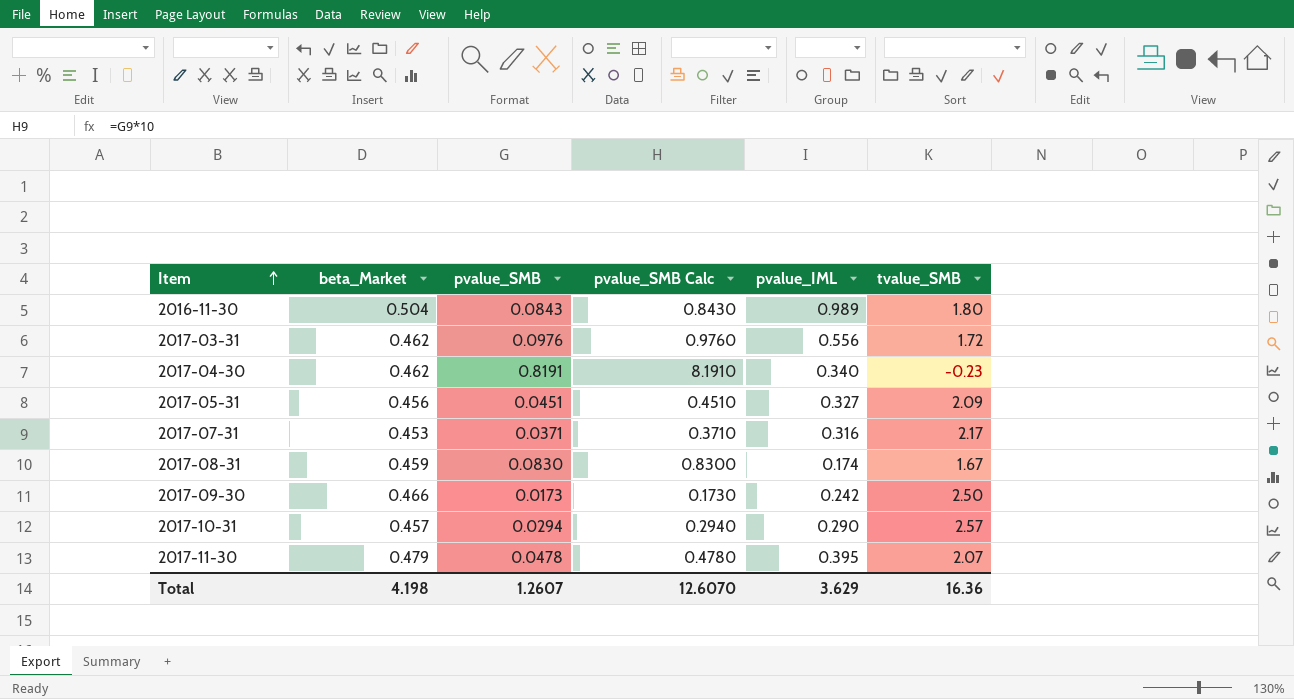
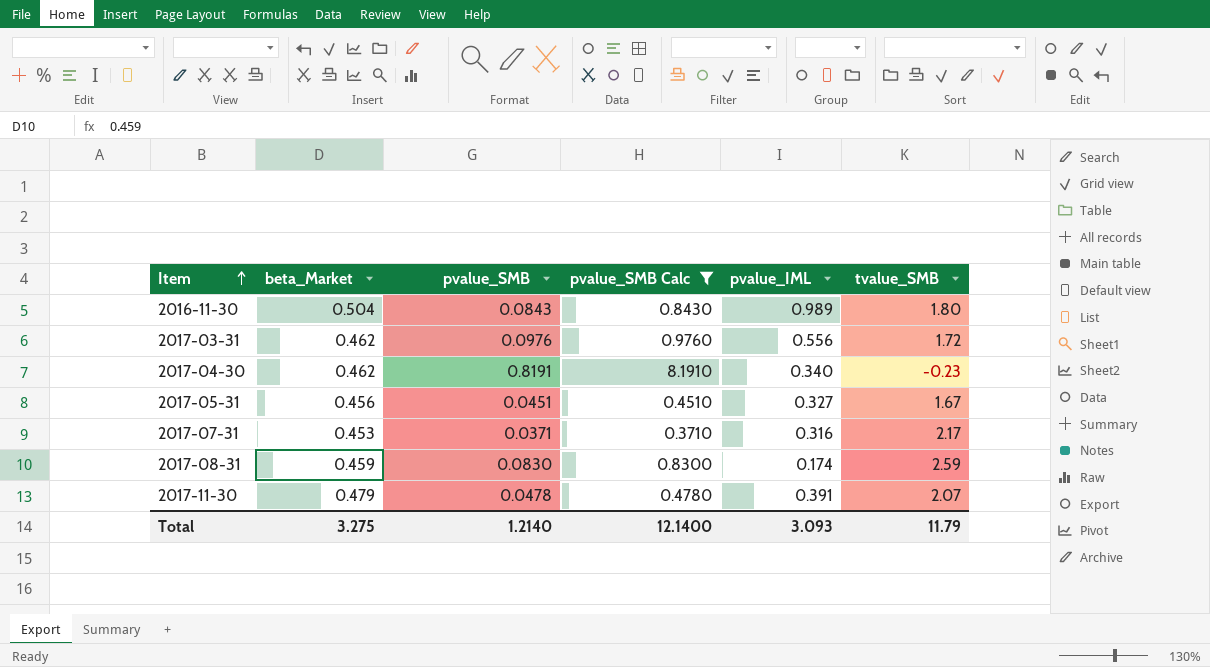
filter: none -> pvalue_SMB Calc >= 0.3710
2017-05-31 | tvalue_SMB: 2.09 -> 1.67
2017-08-31 | tvalue_SMB: 1.67 -> 2.59
2017-11-30 | pvalue_IML: 0.395 -> 0.391
Total | beta_Market: 4.198 -> 3.275
Total | pvalue_SMB: 1.2607 -> 1.2140
Total | pvalue_SMB Calc: 12.6070 -> 12.1400
Total | pvalue_IML: 3.629 -> 3.093
Total | tvalue_SMB: 16.36 -> 11.79

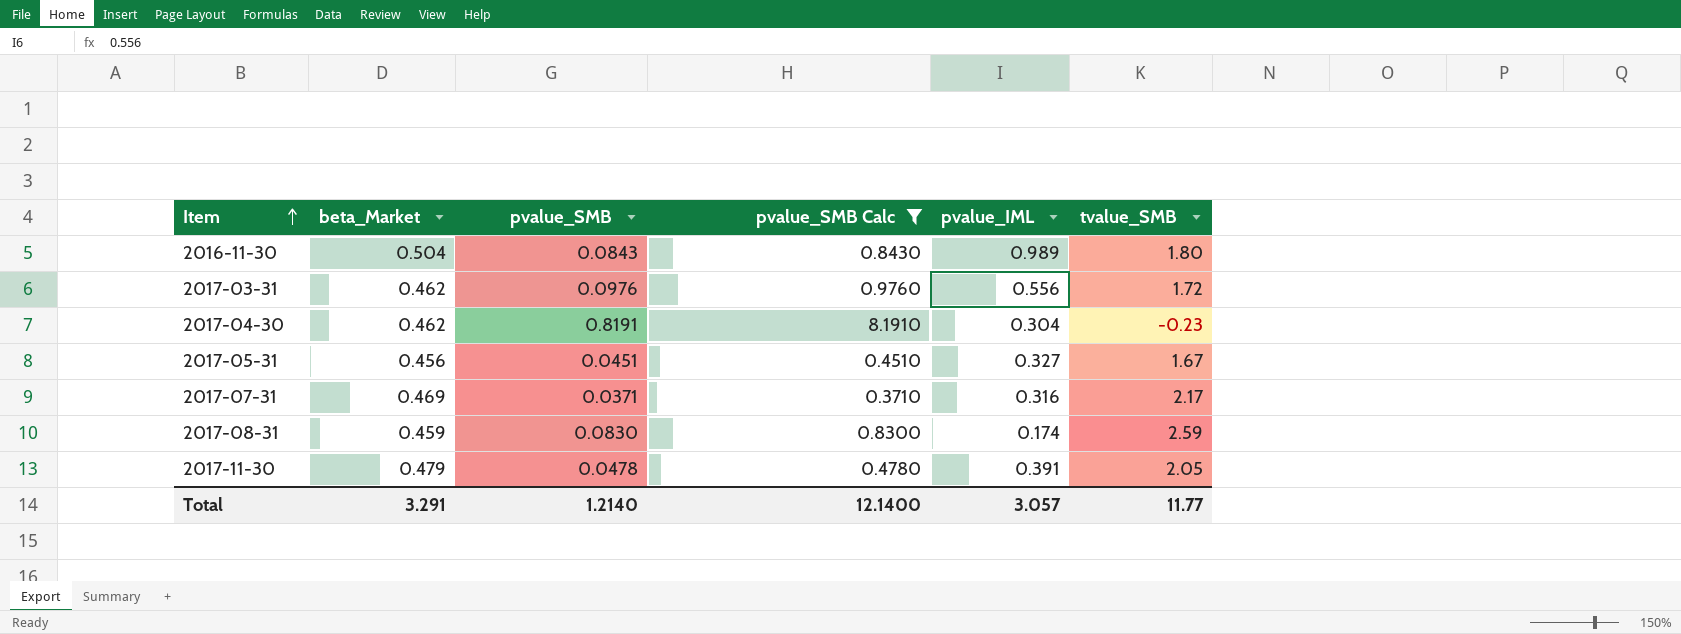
2017-04-30 | pvalue_IML: 0.340 -> 0.304
2017-07-31 | beta_Market: 0.453 -> 0.469
2017-11-30 | tvalue_SMB: 2.07 -> 2.05
Total | beta_Market: 3.275 -> 3.291
Total | pvalue_IML: 3.093 -> 3.057
Total | tvalue_SMB: 11.79 -> 11.77

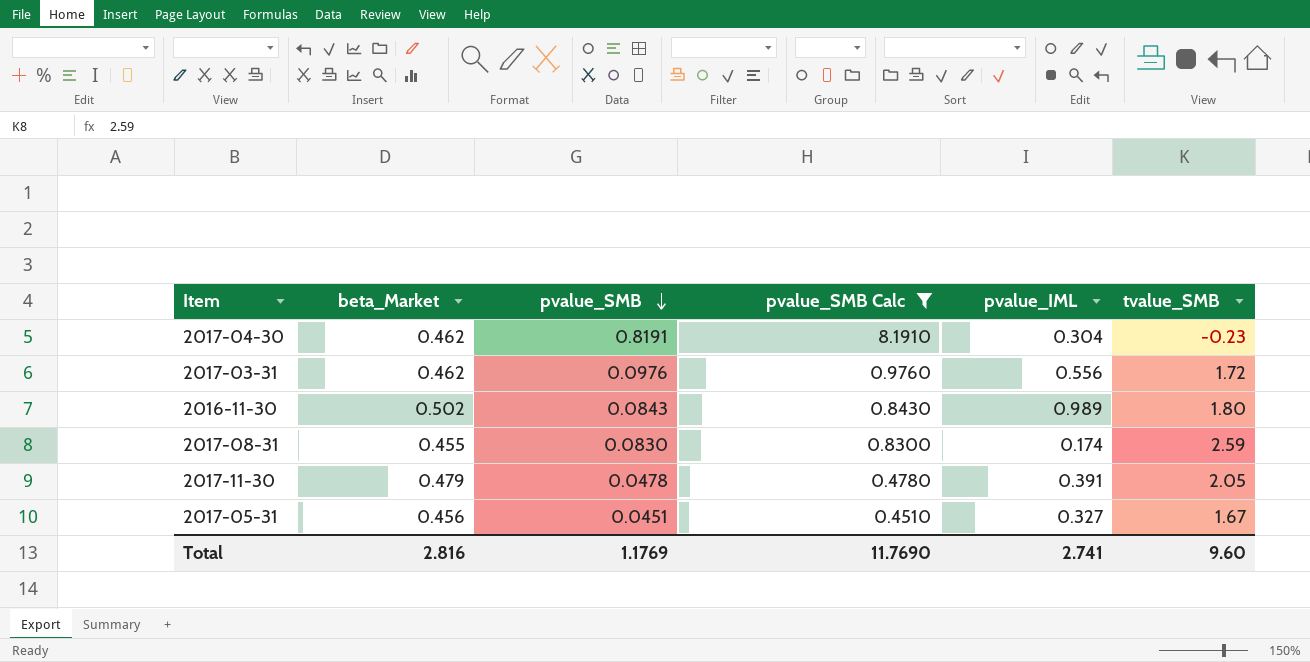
row order: Item ascending -> pvalue_SMB descending
row 2017-07-31: 0.469 | 0.0371 | 0.3710 | 0.316 | 2.17 -> none
2016-11-30 | beta_Market: 0.504 -> 0.502
2017-08-31 | beta_Market: 0.459 -> 0.455
Total | beta_Market: 3.291 -> 2.816
Total | pvalue_SMB: 1.2140 -> 1.1769
Total | pvalue_SMB Calc: 12.1400 -> 11.7690
Total | pvalue_IML: 3.057 -> 2.741
Total | tvalue_SMB: 11.77 -> 9.60

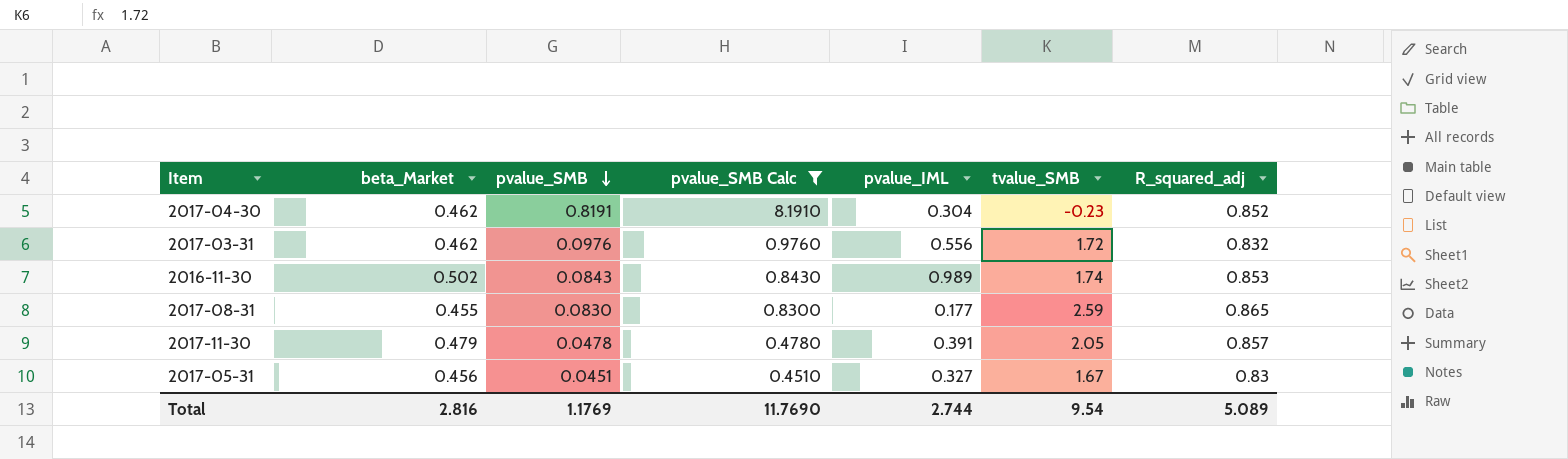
column R_squared_adj | position: none -> 7
2016-11-30 | tvalue_SMB: 1.80 -> 1.74
2017-08-31 | pvalue_IML: 0.174 -> 0.177
Total | pvalue_IML: 2.741 -> 2.744
Total | tvalue_SMB: 9.60 -> 9.54

